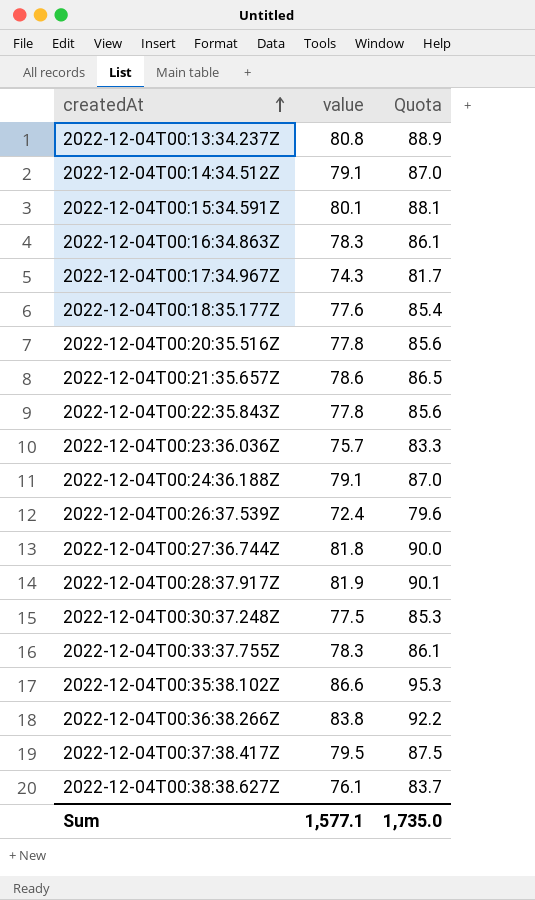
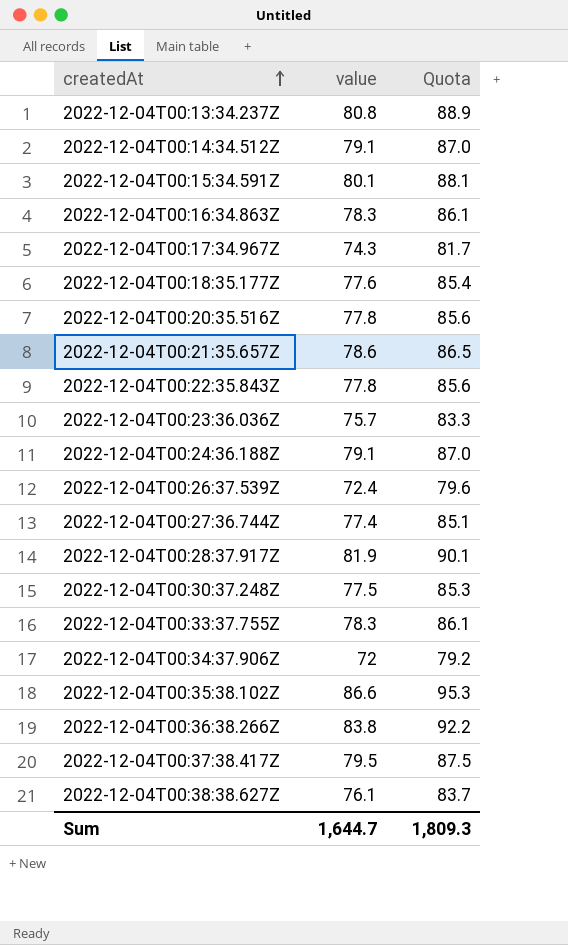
2022-12-04T00:27:36.744Z | value: 81.8 -> 77.4
2022-12-04T00:27:36.744Z | Quota: 90.0 -> 85.1
row 2022-12-04T00:34:37.906Z: none -> 72 | 79.2
Sum | value: 1,577.1 -> 1,644.7
Sum | Quota: 1,735.0 -> 1,809.3

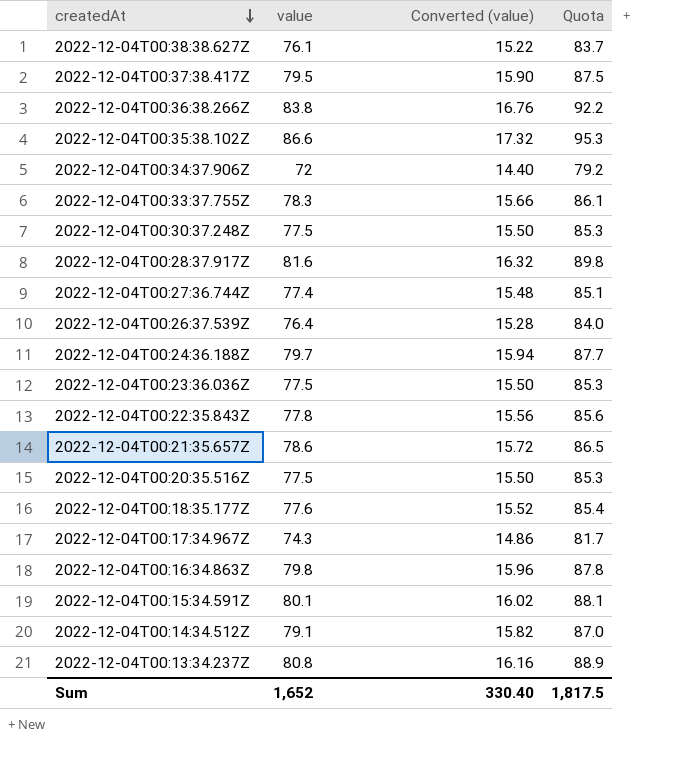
row order: createdAt ascending -> createdAt descending
column Converted (value) | formula: none -> [value] * 0.2
2022-12-04T00:28:37.917Z | value: 81.9 -> 81.6
2022-12-04T00:28:37.917Z | Quota: 90.1 -> 89.8
2022-12-04T00:26:37.539Z | value: 72.4 -> 76.4
2022-12-04T00:26:37.539Z | Quota: 79.6 -> 84.0
2022-12-04T00:24:36.188Z | value: 79.1 -> 79.7
2022-12-04T00:24:36.188Z | Quota: 87.0 -> 87.7
2022-12-04T00:23:36.036Z | value: 75.7 -> 77.5
2022-12-04T00:23:36.036Z | Quota: 83.3 -> 85.3
2022-12-04T00:20:35.516Z | value: 77.8 -> 77.5
2022-12-04T00:20:35.516Z | Quota: 85.6 -> 85.3
2022-12-04T00:16:34.863Z | value: 78.3 -> 79.8
2022-12-04T00:16:34.863Z | Quota: 86.1 -> 87.8
Sum | value: 1,644.7 -> 1,652
Sum | Quota: 1,809.3 -> 1,817.5

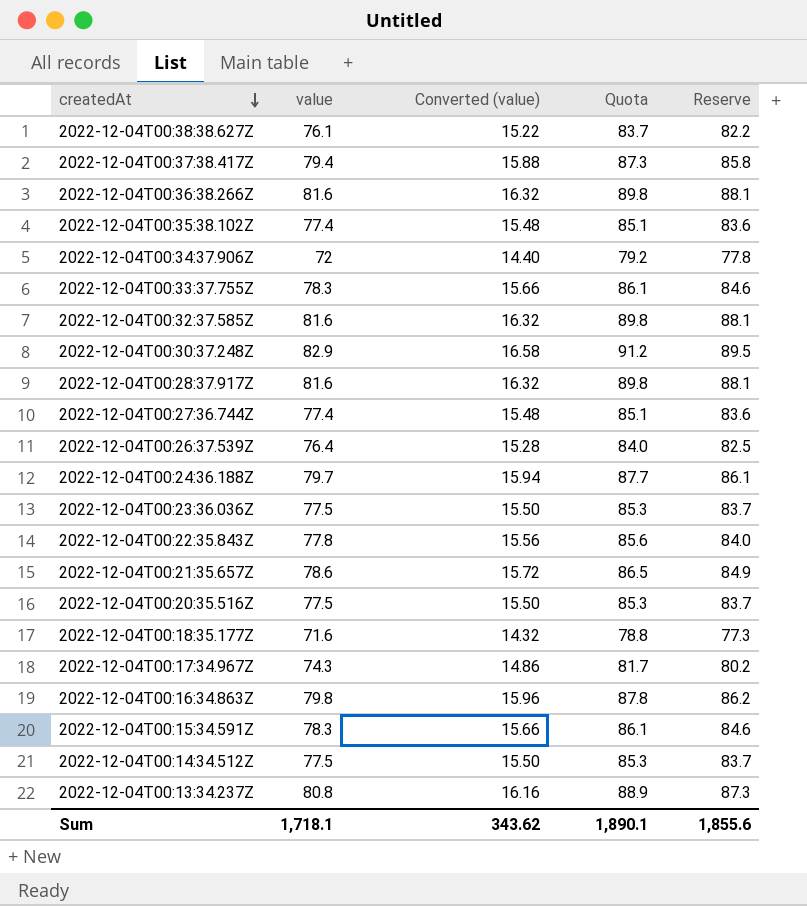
column Reserve | formula: none -> [value] * 1.08
2022-12-04T00:37:38.417Z | value: 79.5 -> 79.4
2022-12-04T00:37:38.417Z | Converted (value): 15.90 -> 15.88
2022-12-04T00:37:38.417Z | Quota: 87.5 -> 87.3
2022-12-04T00:36:38.266Z | value: 83.8 -> 81.6
2022-12-04T00:36:38.266Z | Converted (value): 16.76 -> 16.32
2022-12-04T00:36:38.266Z | Quota: 92.2 -> 89.8
2022-12-04T00:35:38.102Z | value: 86.6 -> 77.4
2022-12-04T00:35:38.102Z | Converted (value): 17.32 -> 15.48
2022-12-04T00:35:38.102Z | Quota: 95.3 -> 85.1
row 2022-12-04T00:32:37.585Z: none -> 81.6 | 16.32 | 89.8 | 88.1
2022-12-04T00:30:37.248Z | value: 77.5 -> 82.9
2022-12-04T00:30:37.248Z | Converted (value): 15.50 -> 16.58
2022-12-04T00:30:37.248Z | Quota: 85.3 -> 91.2
2022-12-04T00:18:35.177Z | value: 77.6 -> 71.6
2022-12-04T00:18:35.177Z | Converted (value): 15.52 -> 14.32
2022-12-04T00:18:35.177Z | Quota: 85.4 -> 78.8
2022-12-04T00:15:34.591Z | value: 80.1 -> 78.3
2022-12-04T00:15:34.591Z | Converted (value): 16.02 -> 15.66
2022-12-04T00:15:34.591Z | Quota: 88.1 -> 86.1
2022-12-04T00:14:34.512Z | value: 79.1 -> 77.5
2022-12-04T00:14:34.512Z | Converted (value): 15.82 -> 15.50
2022-12-04T00:14:34.512Z | Quota: 87.0 -> 85.3
Sum | value: 1,652 -> 1,718.1
Sum | Converted (value): 330.40 -> 343.62
Sum | Quota: 1,817.5 -> 1,890.1

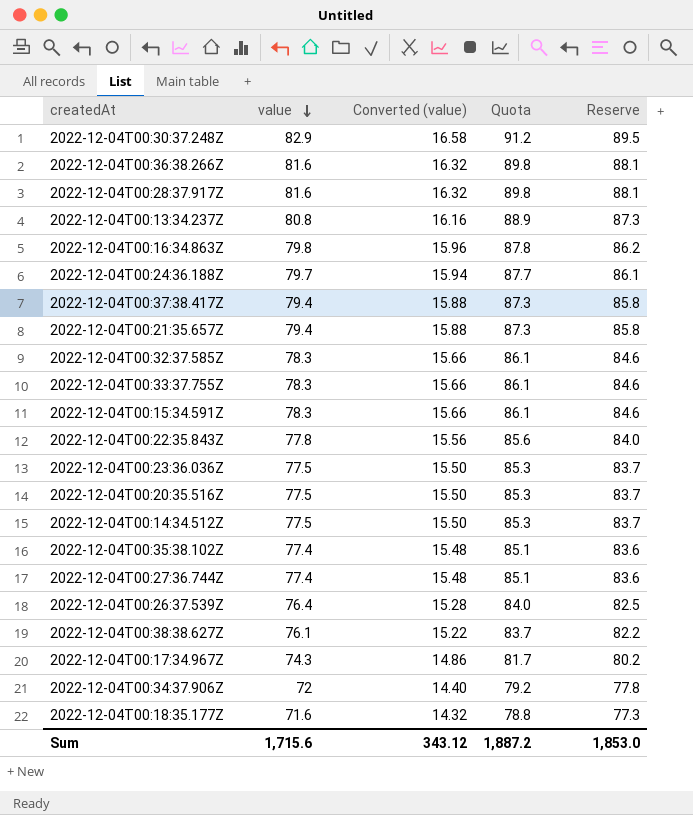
row order: createdAt descending -> value descending
2022-12-04T00:21:35.657Z | value: 78.6 -> 79.4
2022-12-04T00:21:35.657Z | Converted (value): 15.72 -> 15.88
2022-12-04T00:21:35.657Z | Quota: 86.5 -> 87.3
2022-12-04T00:21:35.657Z | Reserve: 84.9 -> 85.8
2022-12-04T00:32:37.585Z | value: 81.6 -> 78.3
2022-12-04T00:32:37.585Z | Converted (value): 16.32 -> 15.66
2022-12-04T00:32:37.585Z | Quota: 89.8 -> 86.1
2022-12-04T00:32:37.585Z | Reserve: 88.1 -> 84.6
Sum | value: 1,718.1 -> 1,715.6
Sum | Converted (value): 343.62 -> 343.12
Sum | Quota: 1,890.1 -> 1,887.2
Sum | Reserve: 1,855.6 -> 1,853.0

